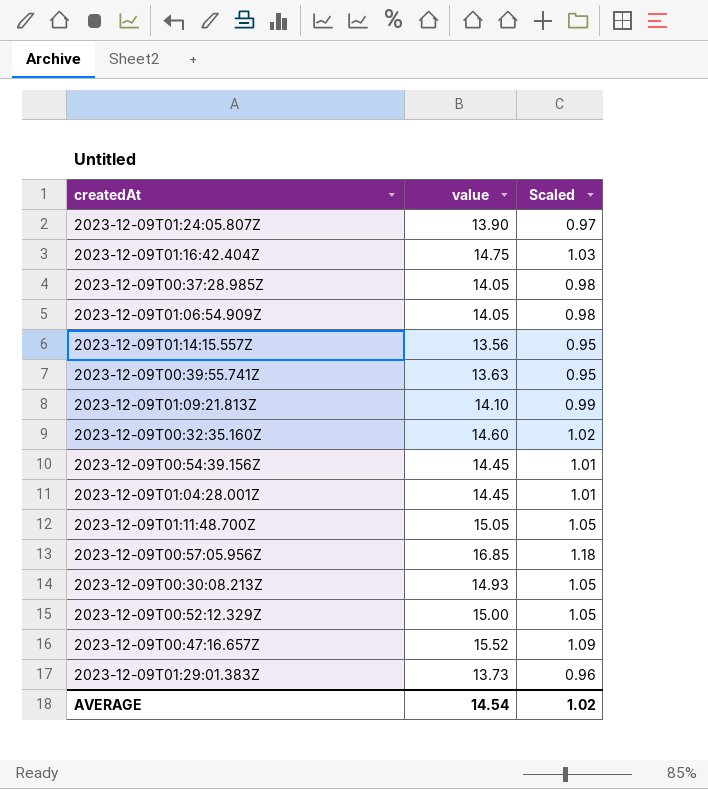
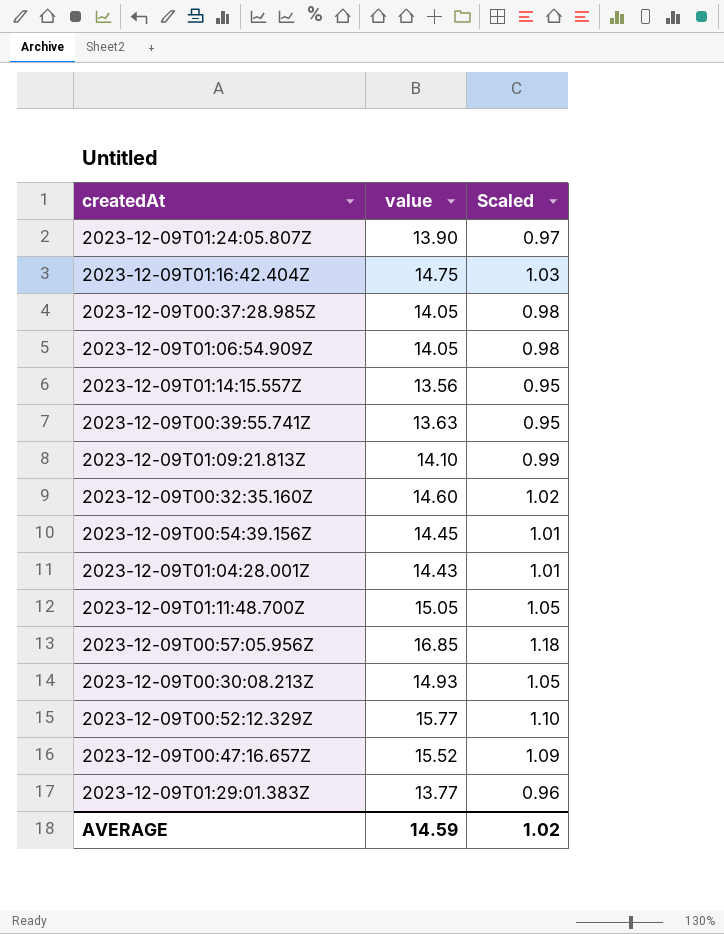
2023-12-09T01:04:28.001Z | value: 14.45 -> 14.43
2023-12-09T00:52:12.329Z | value: 15.00 -> 15.77
2023-12-09T00:52:12.329Z | Scaled: 1.05 -> 1.10
2023-12-09T01:29:01.383Z | value: 13.73 -> 13.77
AVERAGE | value: 14.54 -> 14.59

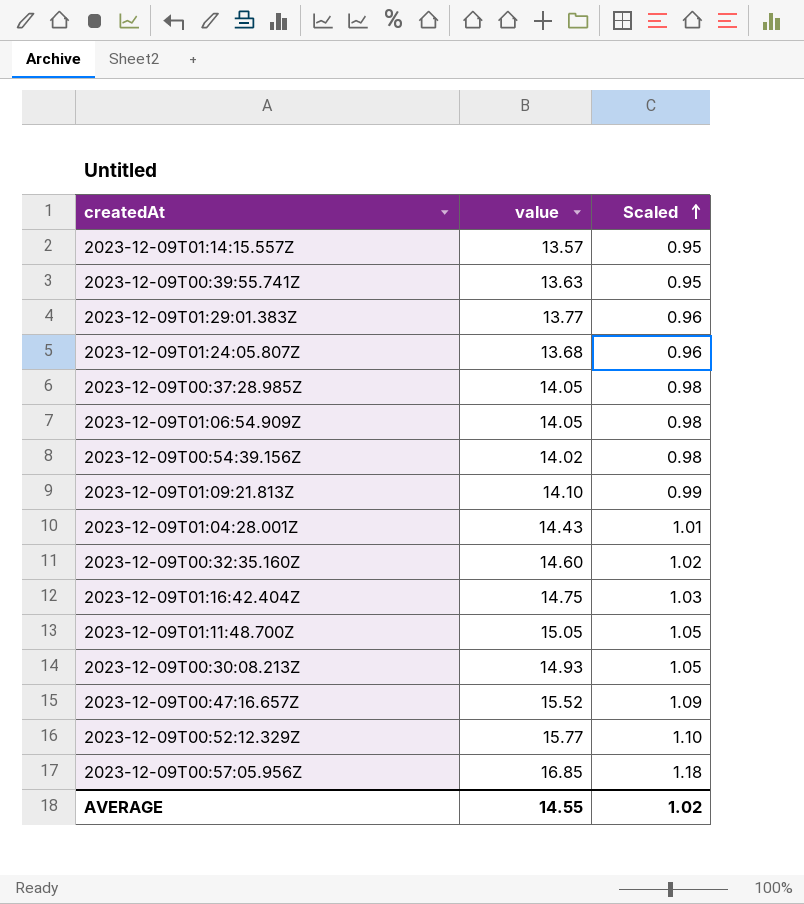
row order: none -> Scaled ascending
2023-12-09T01:14:15.557Z | value: 13.56 -> 13.57
2023-12-09T01:24:05.807Z | value: 13.90 -> 13.68
2023-12-09T01:24:05.807Z | Scaled: 0.97 -> 0.96
2023-12-09T00:54:39.156Z | value: 14.45 -> 14.02
2023-12-09T00:54:39.156Z | Scaled: 1.01 -> 0.98
AVERAGE | value: 14.59 -> 14.55

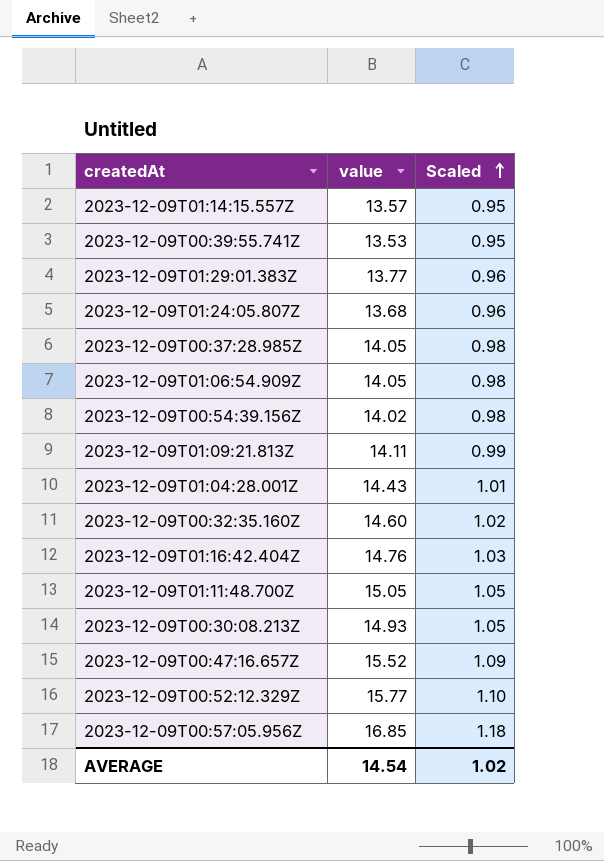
2023-12-09T00:39:55.741Z | value: 13.63 -> 13.53
2023-12-09T01:09:21.813Z | value: 14.10 -> 14.11
2023-12-09T01:16:42.404Z | value: 14.75 -> 14.76
AVERAGE | value: 14.55 -> 14.54

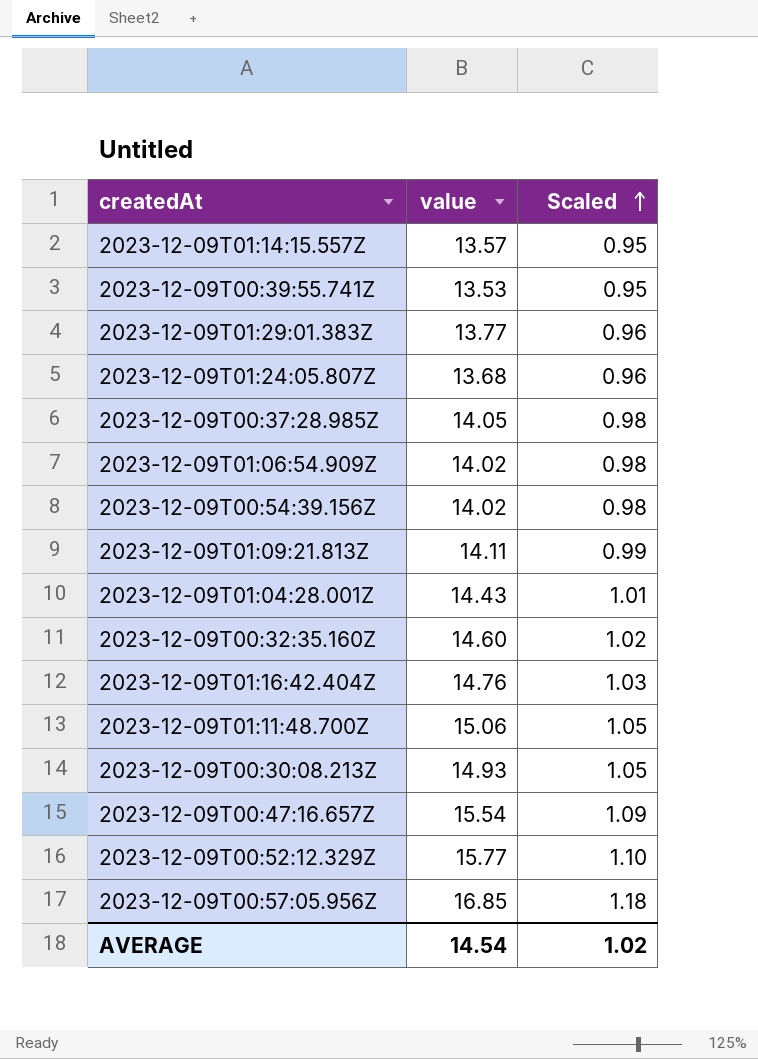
2023-12-09T01:06:54.909Z | value: 14.05 -> 14.02
2023-12-09T01:11:48.700Z | value: 15.05 -> 15.06
2023-12-09T00:47:16.657Z | value: 15.52 -> 15.54

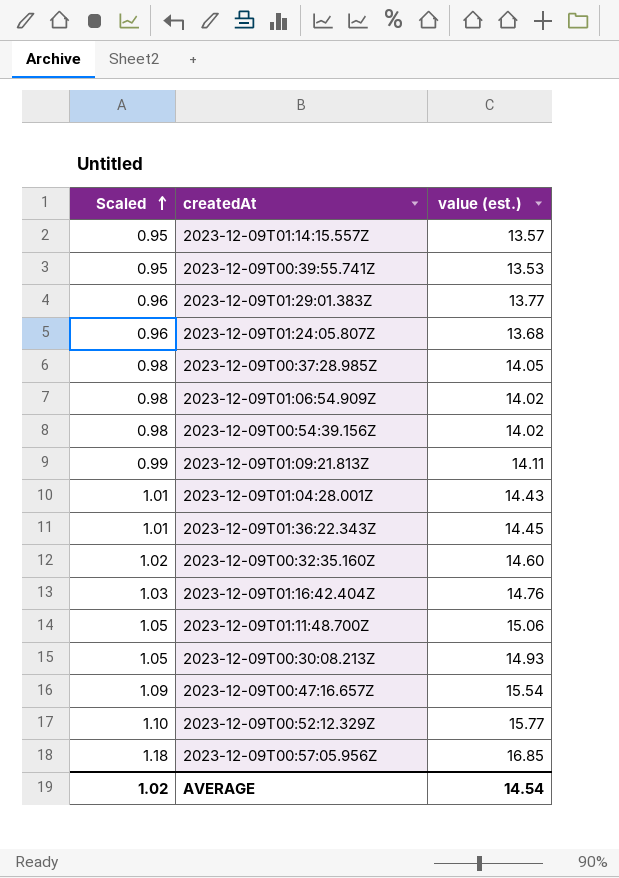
column Scaled | position: 3 -> 1
column name: value -> value (est.)
row 2023-12-09T01:36:22.343Z: none -> 1.01 | 14.45

